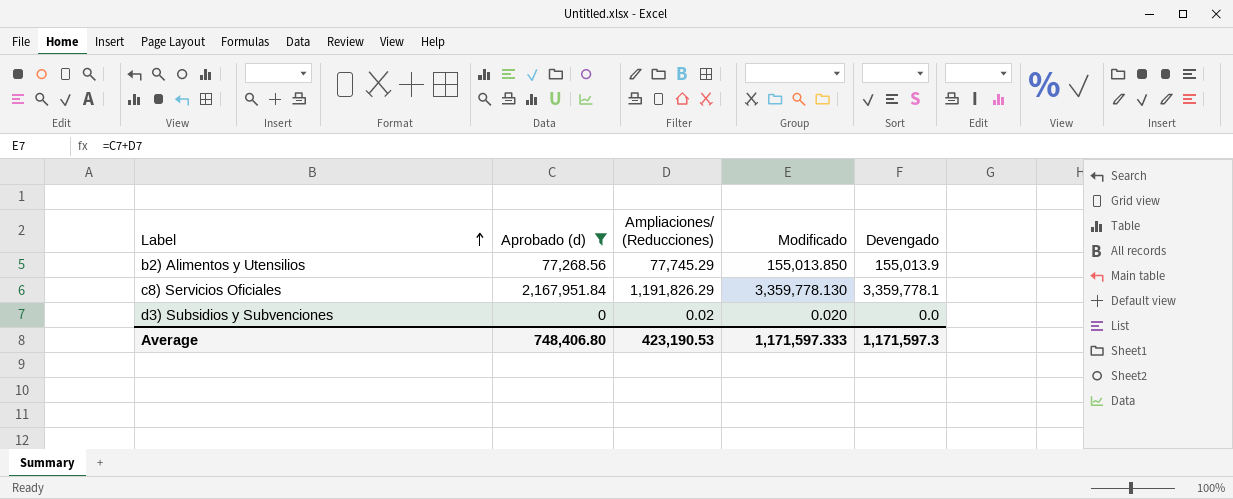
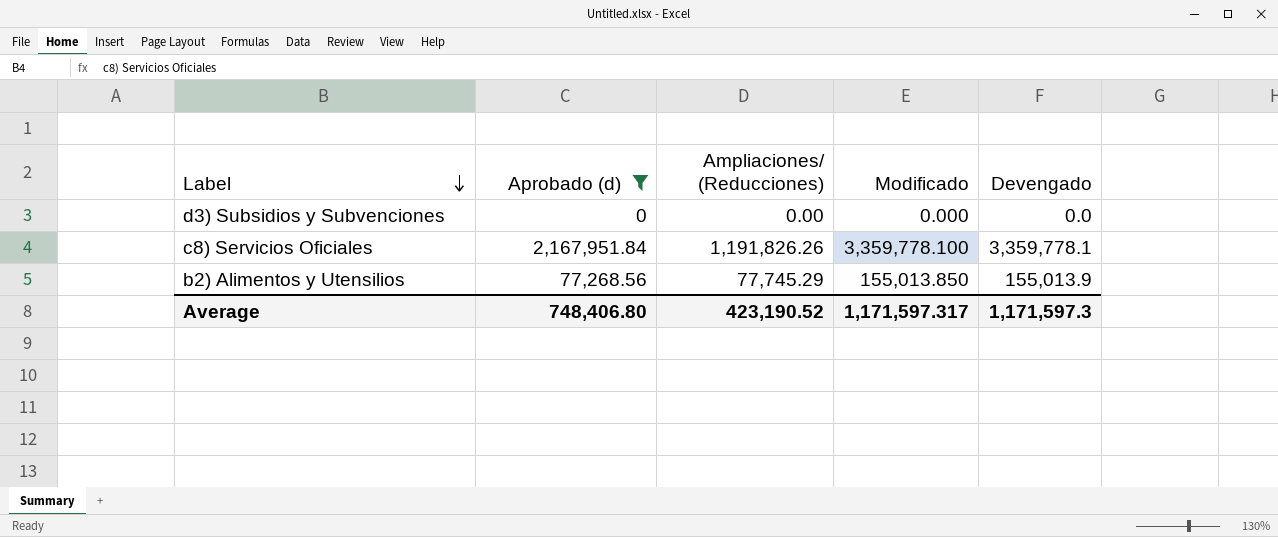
row order: Label ascending -> Label descending
d3) Subsidios y Subvenciones | Ampliaciones/ (Reducciones): 0.02 -> 0.00
d3) Subsidios y Subvenciones | Modificado: 0.020 -> 0.000
c8) Servicios Oficiales | Ampliaciones/ (Reducciones): 1,191,826.29 -> 1,191,826.26
c8) Servicios Oficiales | Modificado: 3,359,778.130 -> 3,359,778.100
Average | Ampliaciones/ (Reducciones): 423,190.53 -> 423,190.52
Average | Modificado: 1,171,597.333 -> 1,171,597.317

